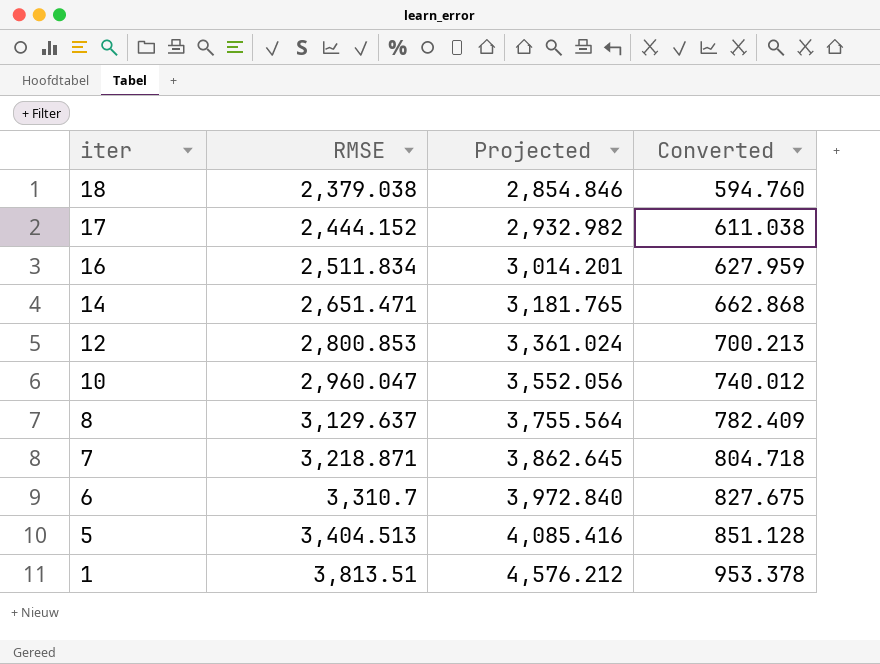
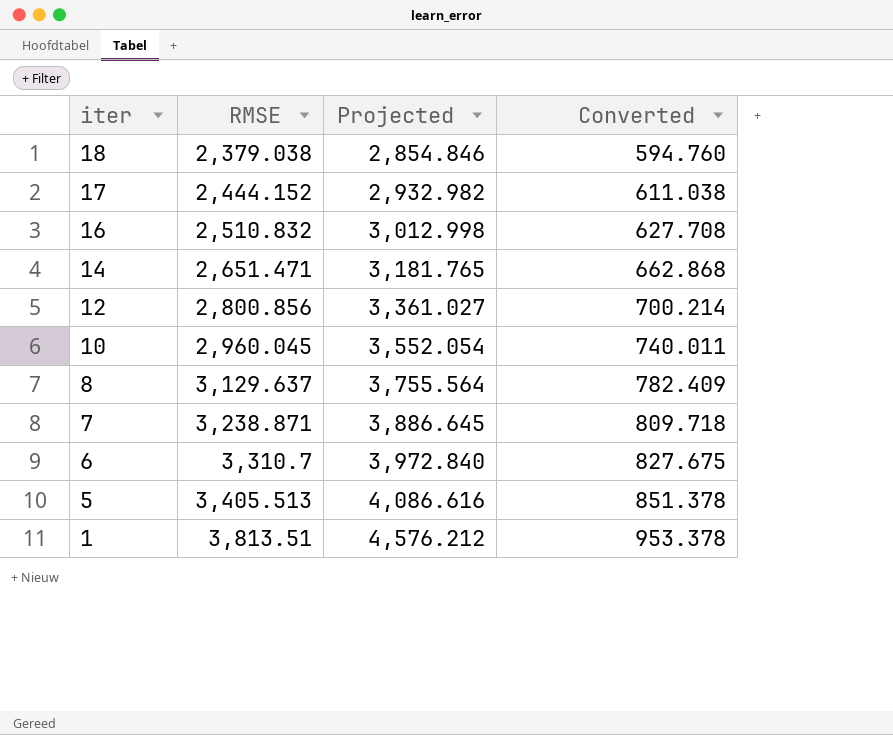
16 | RMSE: 2,511.834 -> 2,510.832
16 | Projected: 3,014.201 -> 3,012.998
16 | Converted: 627.959 -> 627.708
12 | RMSE: 2,800.853 -> 2,800.856
12 | Projected: 3,361.024 -> 3,361.027
12 | Converted: 700.213 -> 700.214
10 | RMSE: 2,960.047 -> 2,960.045
10 | Projected: 3,552.056 -> 3,552.054
10 | Converted: 740.012 -> 740.011
7 | RMSE: 3,218.871 -> 3,238.871
7 | Projected: 3,862.645 -> 3,886.645
7 | Converted: 804.718 -> 809.718
5 | RMSE: 3,404.513 -> 3,405.513
5 | Projected: 4,085.416 -> 4,086.616
5 | Converted: 851.128 -> 851.378

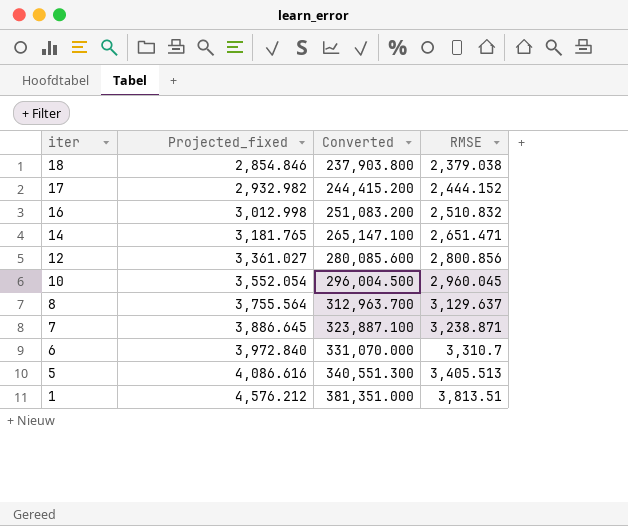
column name: Projected -> Projected_fixed
column Converted | formula: [RMSE] * 0.25 -> [RMSE] * 100
column RMSE | position: 2 -> 4

